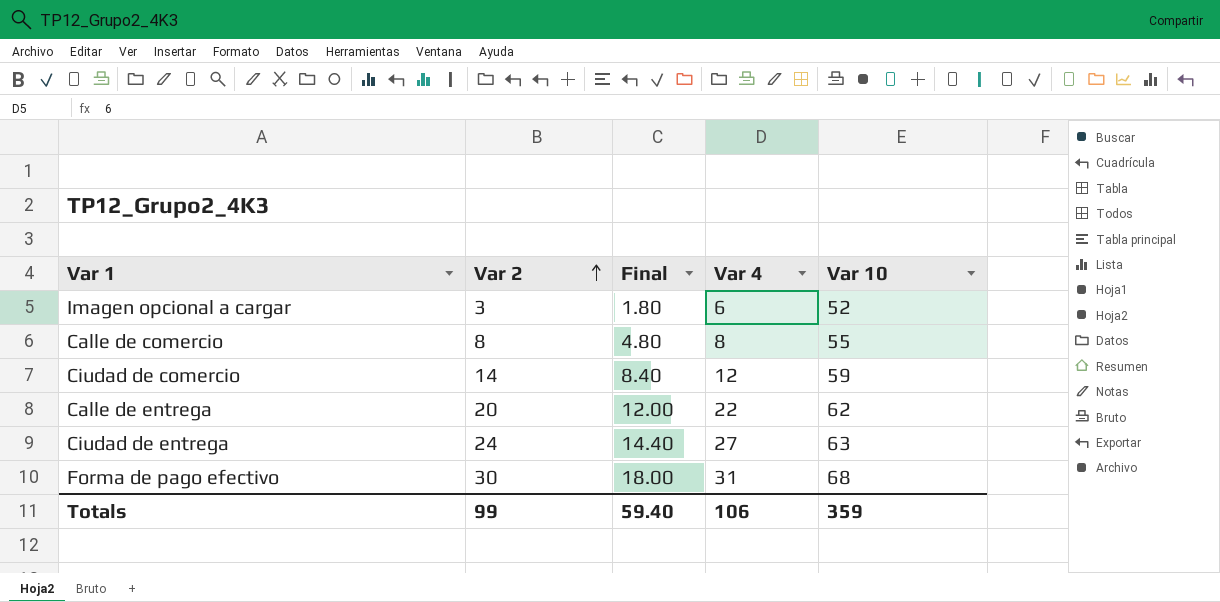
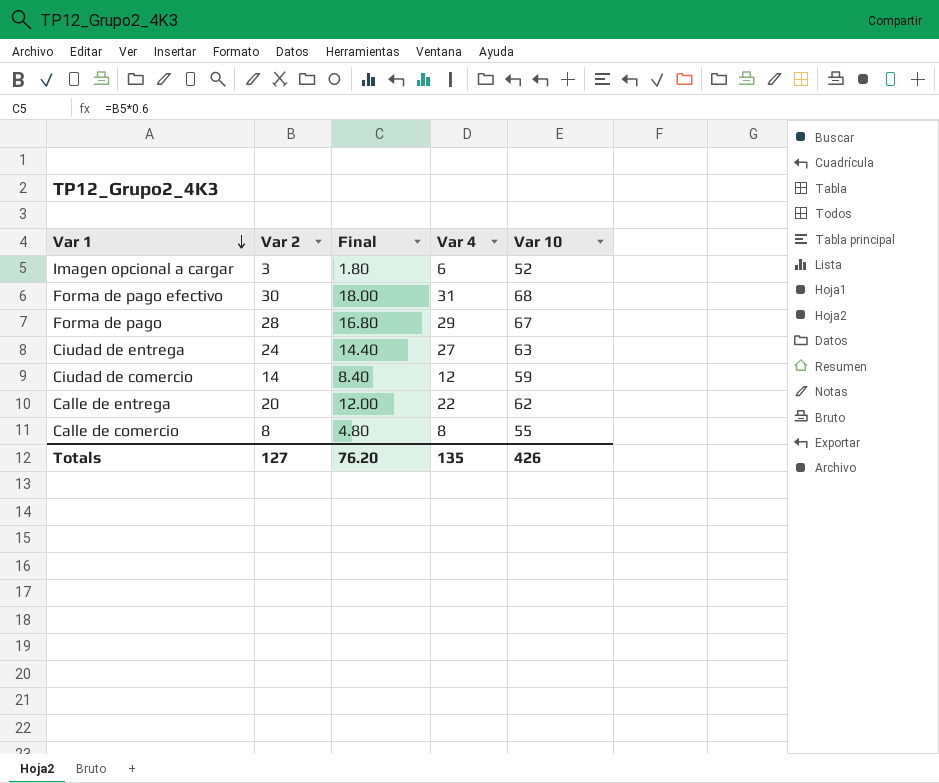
row order: Var 2 ascending -> Var 1 descending
row Forma de pago: none -> 28 | 16.80 | 29 | 67
Totals | Var 2: 99 -> 127
Totals | Final: 59.40 -> 76.20
Totals | Var 4: 106 -> 135
Totals | Var 10: 359 -> 426

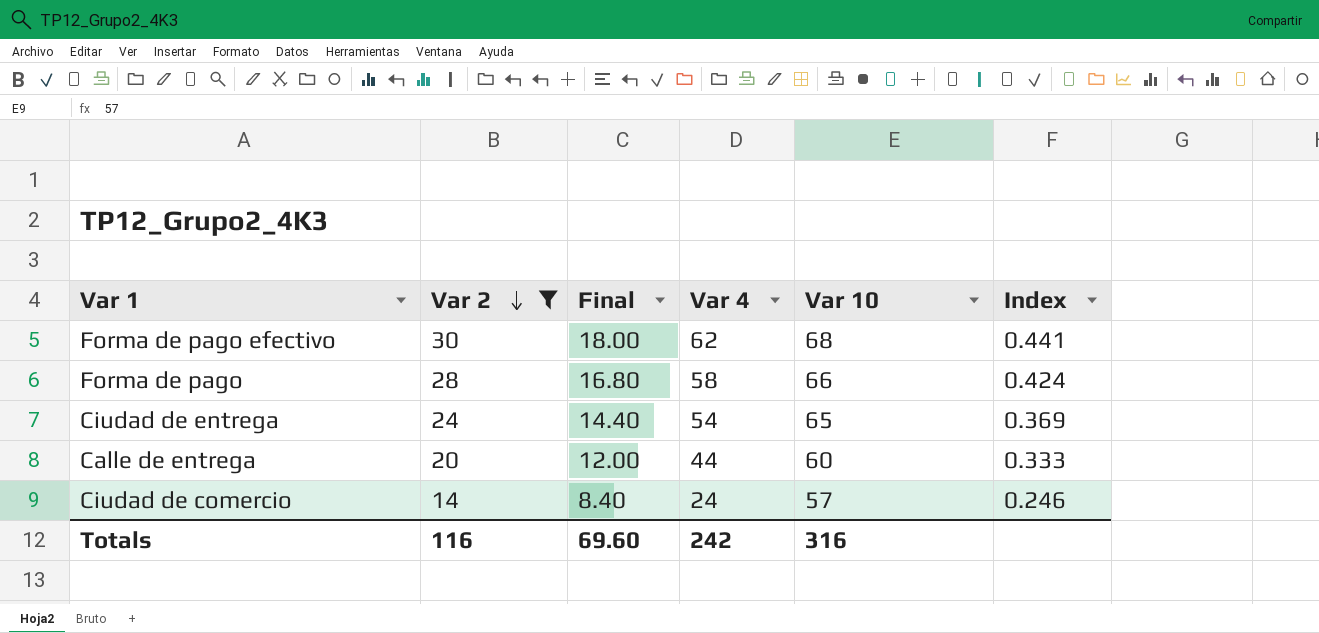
filter: none -> Var 2 >= 14
row order: Var 1 descending -> Var 2 descending
column Index | formula: none -> [Var 2] / [Var 10]
Forma de pago efectivo | Var 4: 31 -> 62
Forma de pago | Var 4: 29 -> 58
Forma de pago | Var 10: 67 -> 66
Ciudad de entrega | Var 4: 27 -> 54
Ciudad de entrega | Var 10: 63 -> 65
Calle de entrega | Var 4: 22 -> 44
Calle de entrega | Var 10: 62 -> 60
Ciudad de comercio | Var 4: 12 -> 24
Ciudad de comercio | Var 10: 59 -> 57
Totals | Var 2: 127 -> 116
Totals | Final: 76.20 -> 69.60
Totals | Var 4: 135 -> 242
Totals | Var 10: 426 -> 316

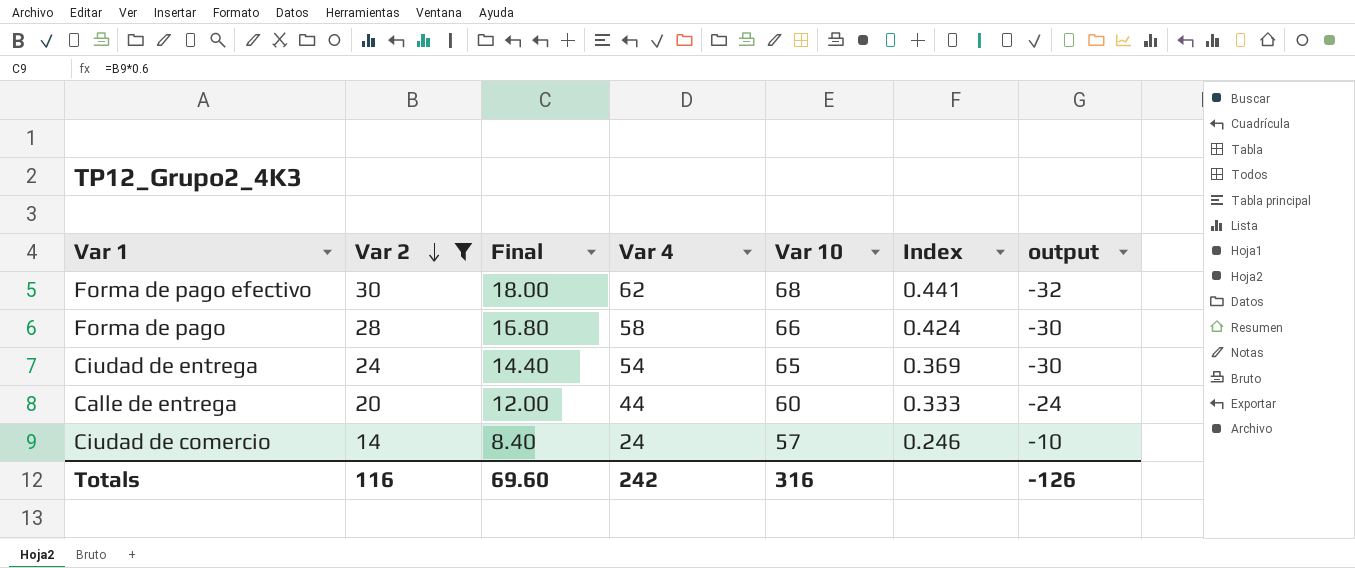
column output | formula: none -> [Var 2] - [Var 4]

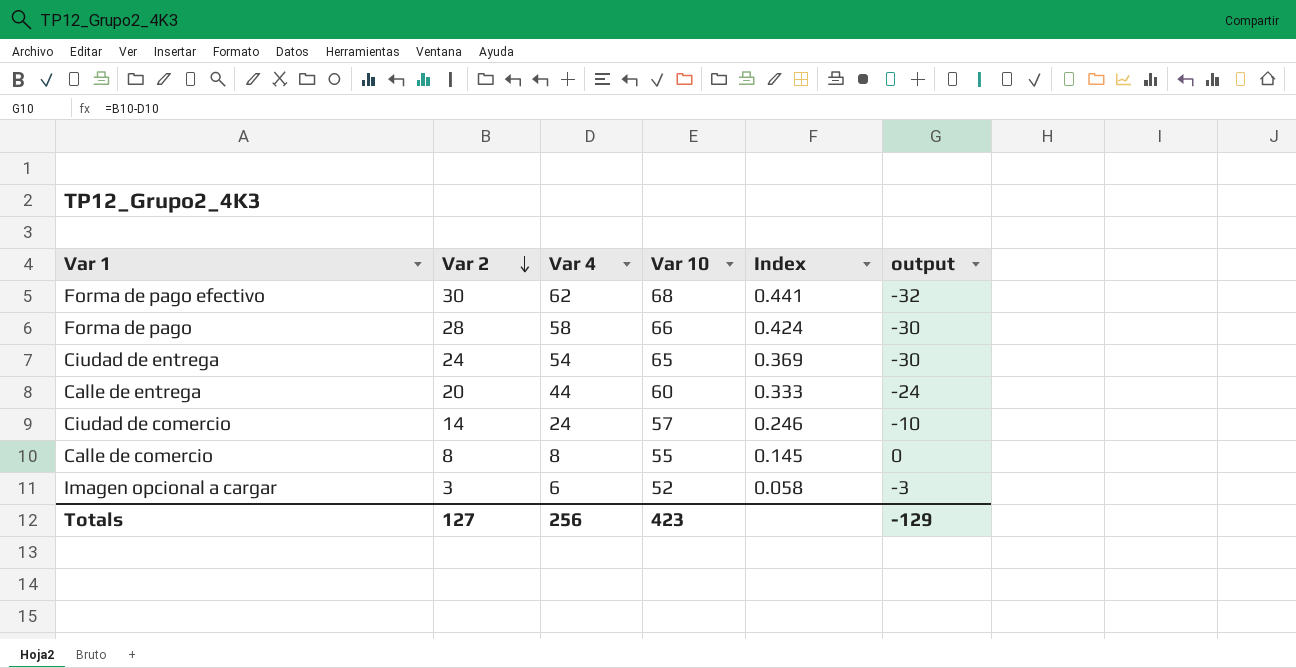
filter: Var 2 >= 14 -> none
column Final | formula: [Var 2] * 0.6 -> none
Totals | Var 2: 116 -> 127
Totals | Var 4: 242 -> 256
Totals | Var 10: 316 -> 423
Totals | output: -126 -> -129

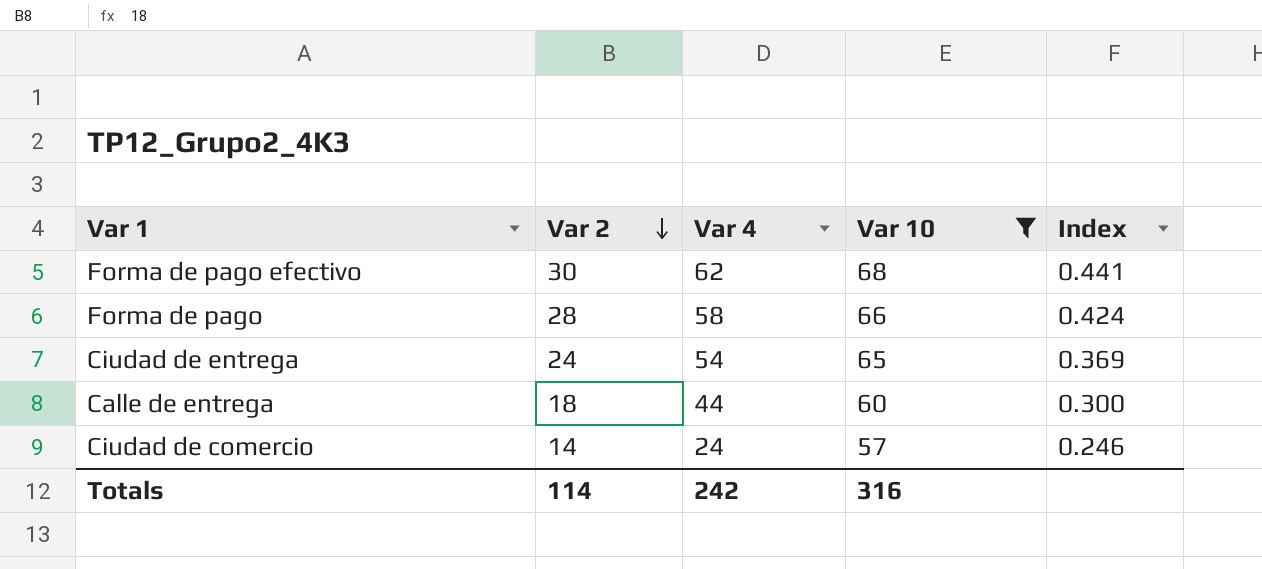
filter: none -> Var 10 >= 57
column output | formula: [Var 2] - [Var 4] -> none
Calle de entrega | Var 2: 20 -> 18
Calle de entrega | Index: 0.333 -> 0.300
Totals | Var 2: 127 -> 114
Totals | Var 4: 256 -> 242
Totals | Var 10: 423 -> 316

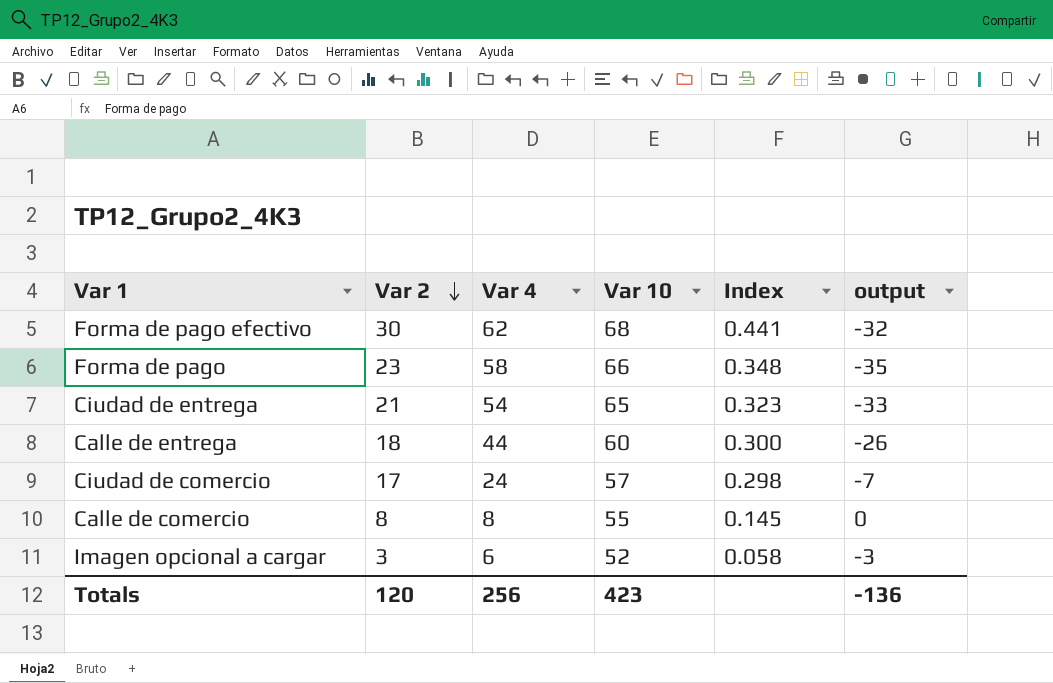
filter: Var 10 >= 57 -> none
column output | formula: none -> [Var 2] - [Var 4]
Forma de pago | Var 2: 28 -> 23
Forma de pago | Index: 0.424 -> 0.348
Ciudad de entrega | Var 2: 24 -> 21
Ciudad de entrega | Index: 0.369 -> 0.323
Ciudad de comercio | Var 2: 14 -> 17
Ciudad de comercio | Index: 0.246 -> 0.298
Totals | Var 2: 114 -> 120
Totals | Var 4: 242 -> 256
Totals | Var 10: 316 -> 423

